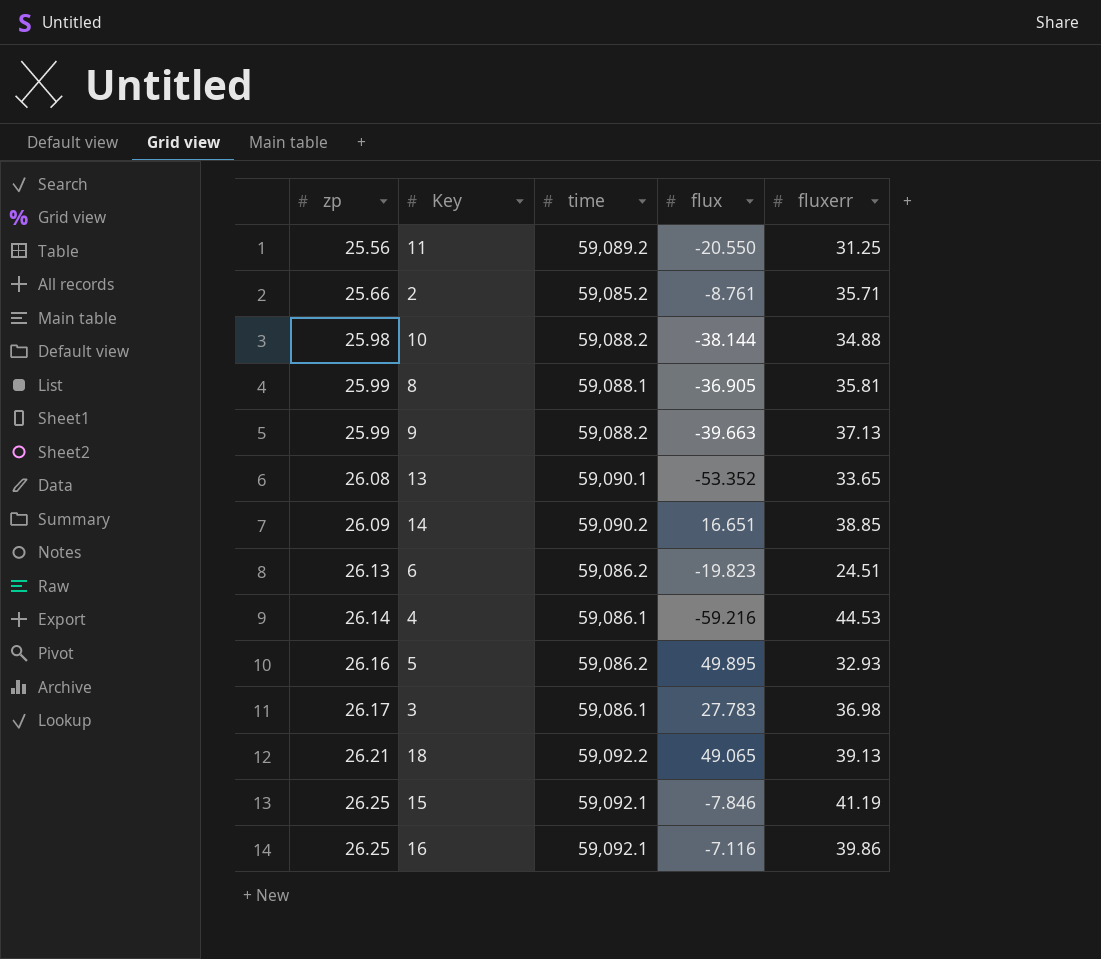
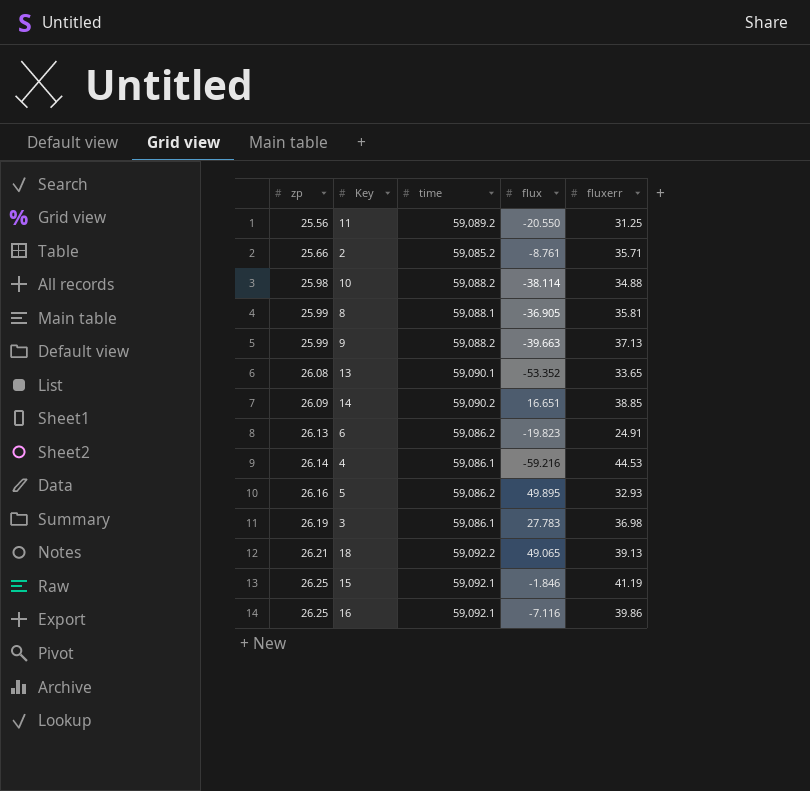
10 | flux: -38.144 -> -38.114
6 | fluxerr: 24.51 -> 24.91
3 | zp: 26.17 -> 26.19
15 | flux: -7.846 -> -1.846

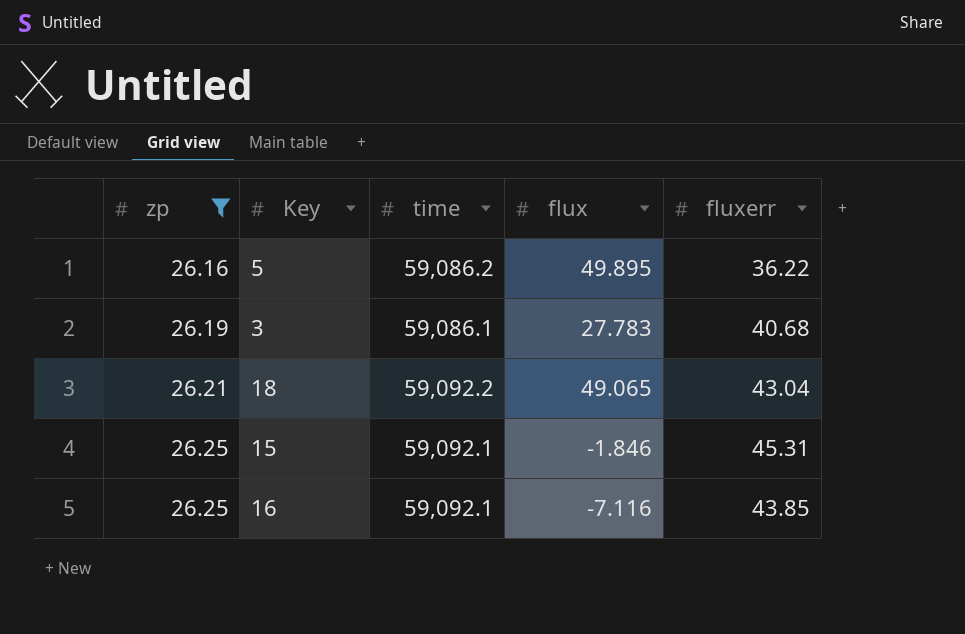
filter: none -> zp >= 26.16
5 | fluxerr: 32.93 -> 36.22
3 | fluxerr: 36.98 -> 40.68
18 | fluxerr: 39.13 -> 43.04
15 | fluxerr: 41.19 -> 45.31
16 | fluxerr: 39.86 -> 43.85

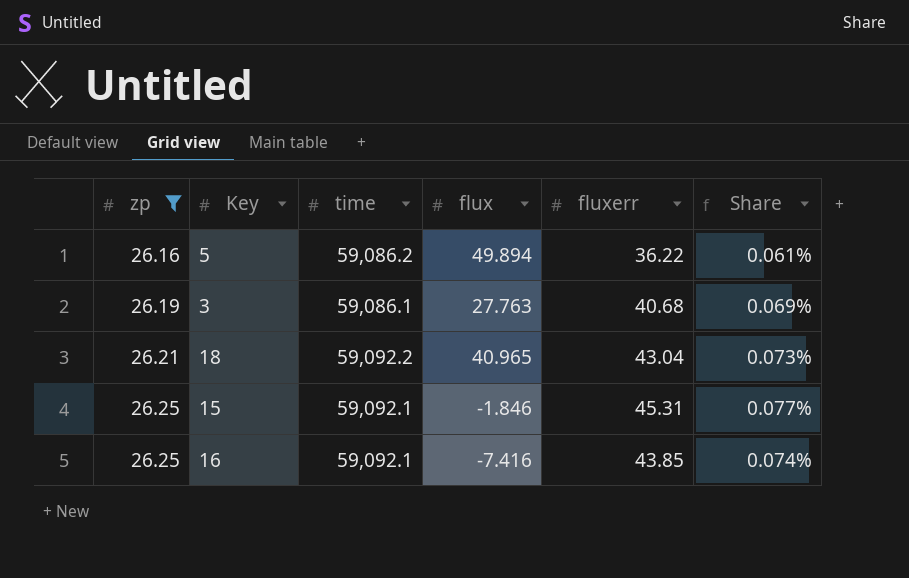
column Share | formula: none -> [fluxerr] / [time]
5 | flux: 49.895 -> 49.894
3 | flux: 27.783 -> 27.763
18 | flux: 49.065 -> 40.965
16 | flux: -7.116 -> -7.416

